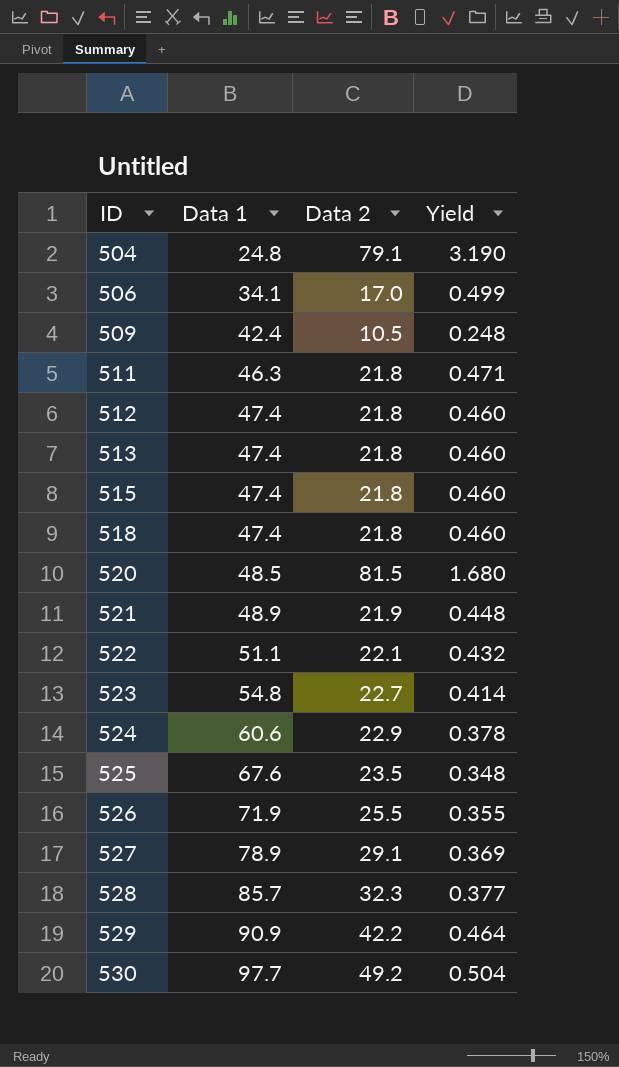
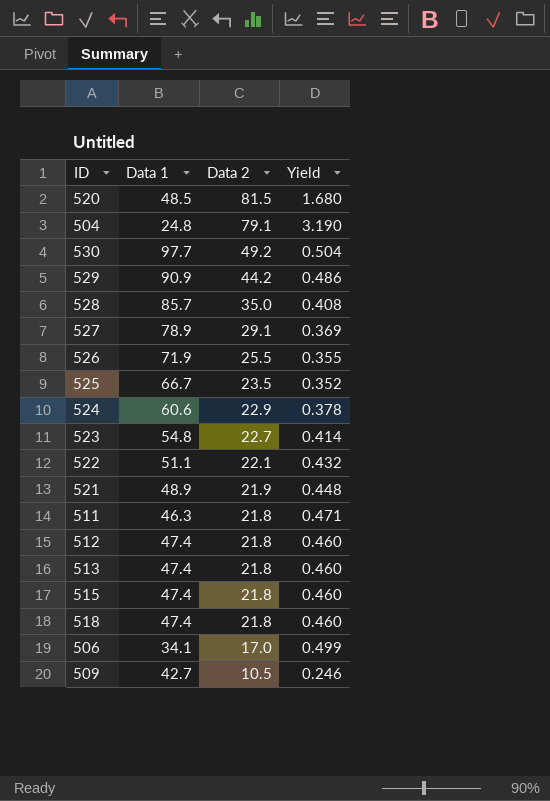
row order: ID ascending -> Data 2 descending
529 | Data 2: 42.2 -> 44.2
529 | Yield: 0.464 -> 0.486
528 | Data 2: 32.3 -> 35.0
528 | Yield: 0.377 -> 0.408
525 | Data 1: 67.6 -> 66.7
525 | Yield: 0.348 -> 0.352
509 | Data 1: 42.4 -> 42.7
509 | Yield: 0.248 -> 0.246

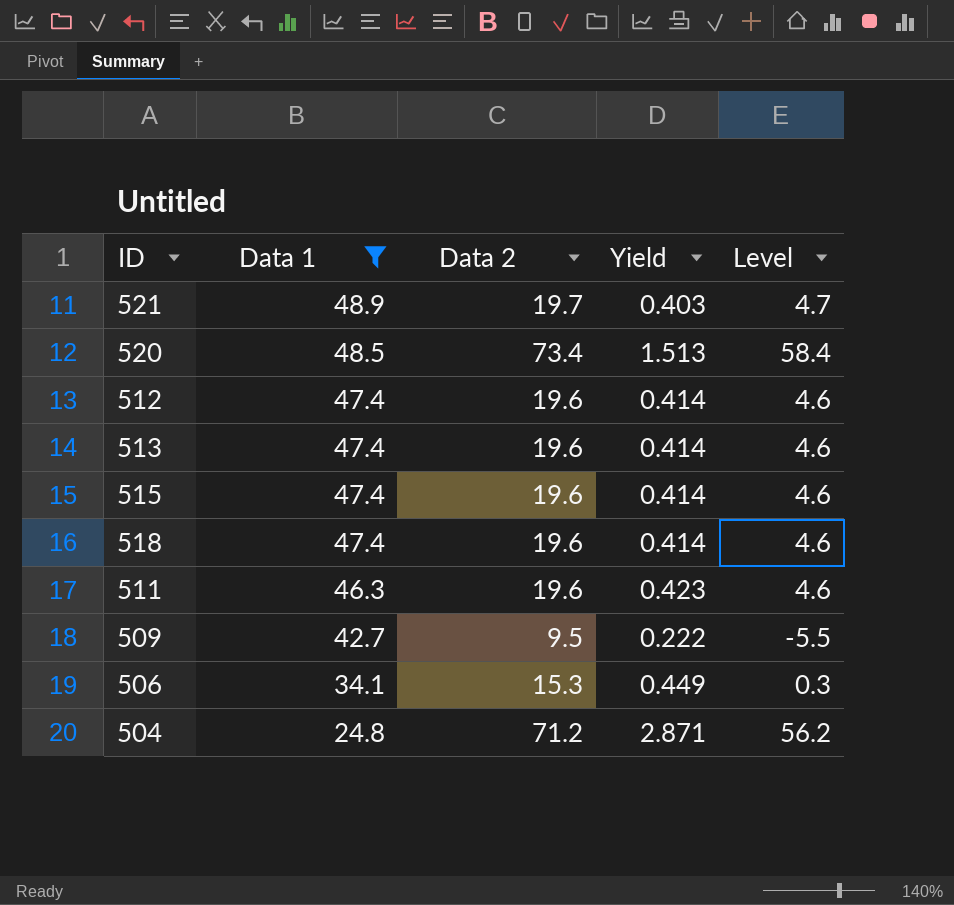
filter: none -> Data 1 <= 48.9
row order: Data 2 descending -> Data 1 descending
column Level | formula: none -> [Data 2] - 15
521 | Data 2: 21.9 -> 19.7
521 | Yield: 0.448 -> 0.403
520 | Data 2: 81.5 -> 73.4
520 | Yield: 1.680 -> 1.513
512 | Data 2: 21.8 -> 19.6
512 | Yield: 0.460 -> 0.414
513 | Data 2: 21.8 -> 19.6
513 | Yield: 0.460 -> 0.414
515 | Data 2: 21.8 -> 19.6
515 | Yield: 0.460 -> 0.414
518 | Data 2: 21.8 -> 19.6
518 | Yield: 0.460 -> 0.414
511 | Data 2: 21.8 -> 19.6
511 | Yield: 0.471 -> 0.423
509 | Data 2: 10.5 -> 9.5
509 | Yield: 0.246 -> 0.222
506 | Data 2: 17.0 -> 15.3
506 | Yield: 0.499 -> 0.449
504 | Data 2: 79.1 -> 71.2
504 | Yield: 3.190 -> 2.871

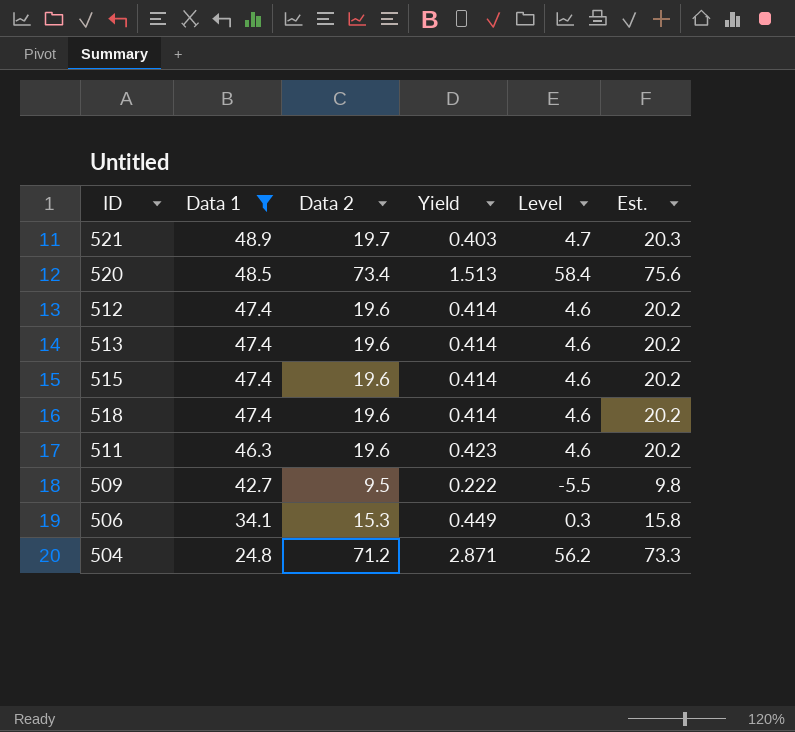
column Est. | formula: none -> [Data 2] * 1.03

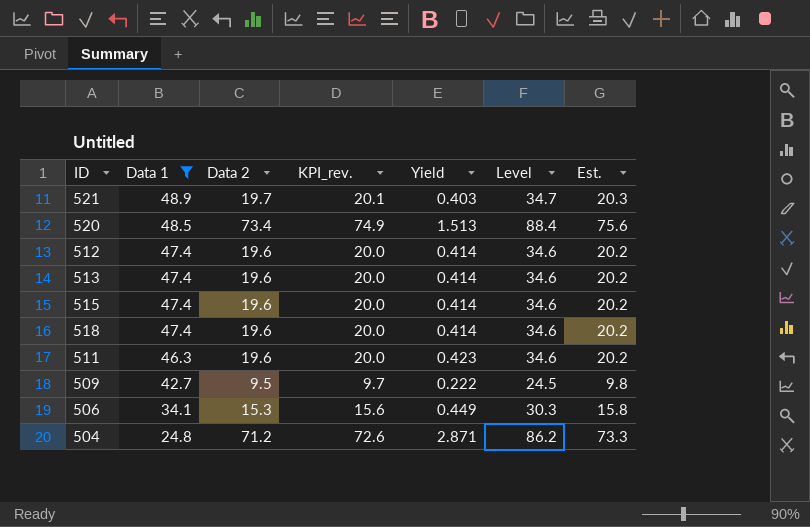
column KPI_rev. | formula: none -> [Data 2] * 1.02
column Level | formula: [Data 2] - 15 -> [Data 2] + 15

